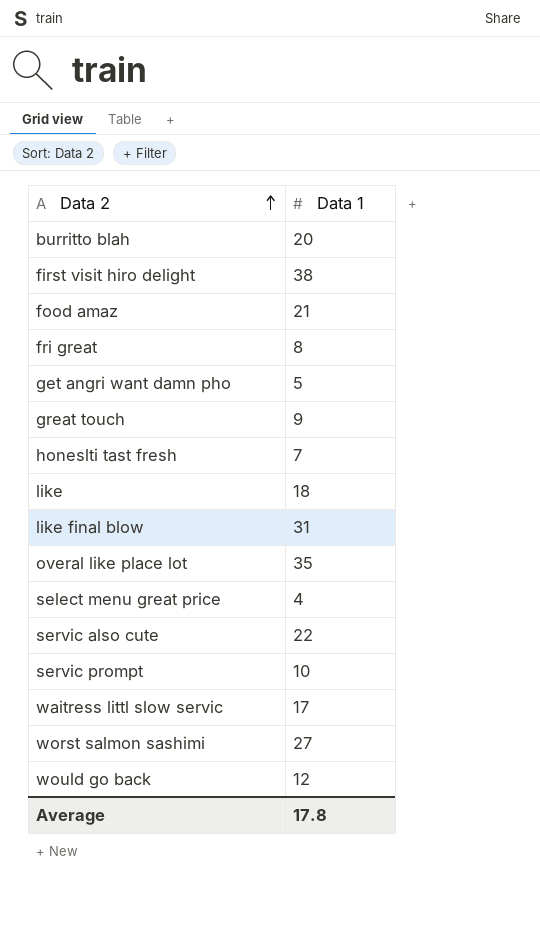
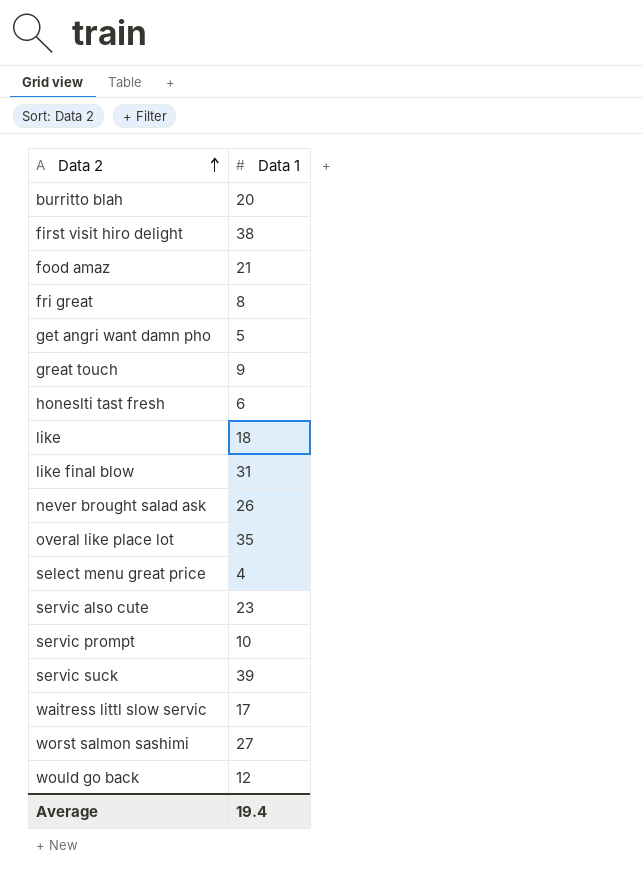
honeslti tast fresh | Data 1: 7 -> 6
row never brought salad ask: none -> 26
servic also cute | Data 1: 22 -> 23
row servic suck: none -> 39
Average | Data 1: 17.8 -> 19.4

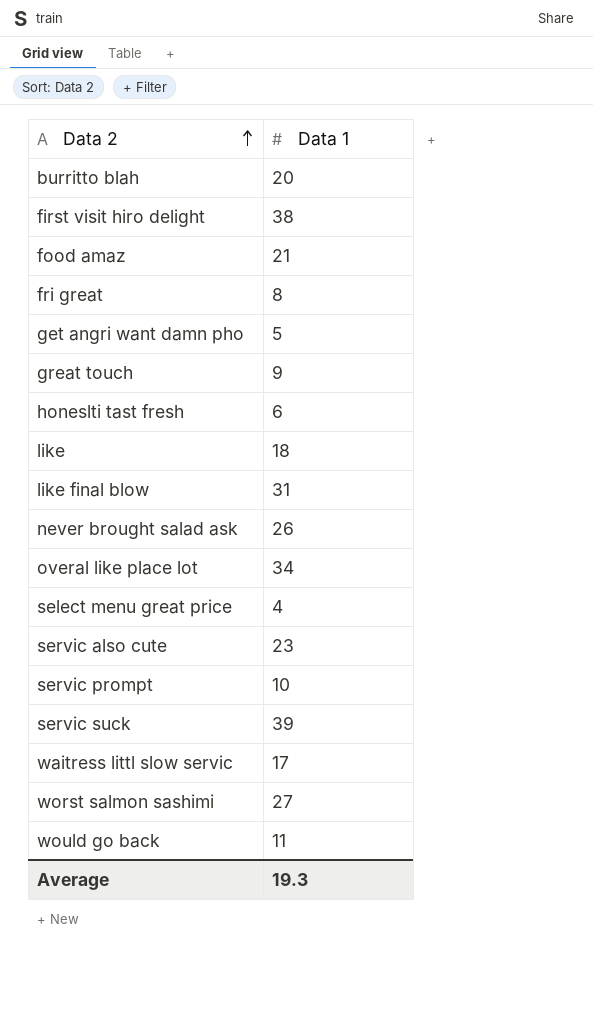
overal like place lot | Data 1: 35 -> 34
would go back | Data 1: 12 -> 11
Average | Data 1: 19.4 -> 19.3

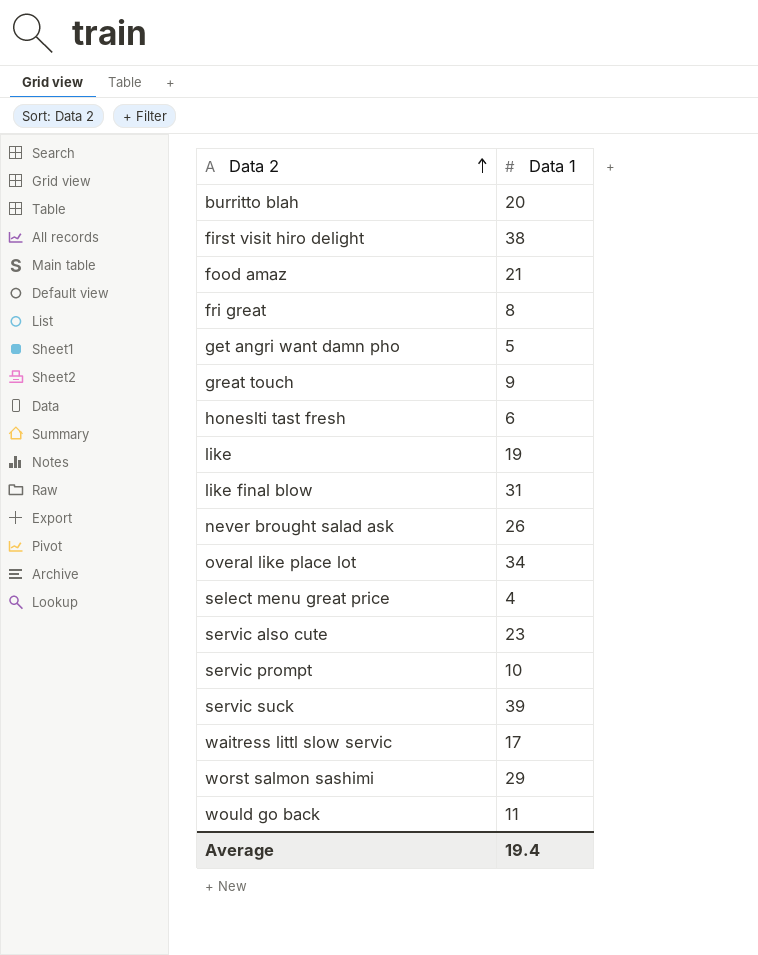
like | Data 1: 18 -> 19
worst salmon sashimi | Data 1: 27 -> 29
Average | Data 1: 19.3 -> 19.4

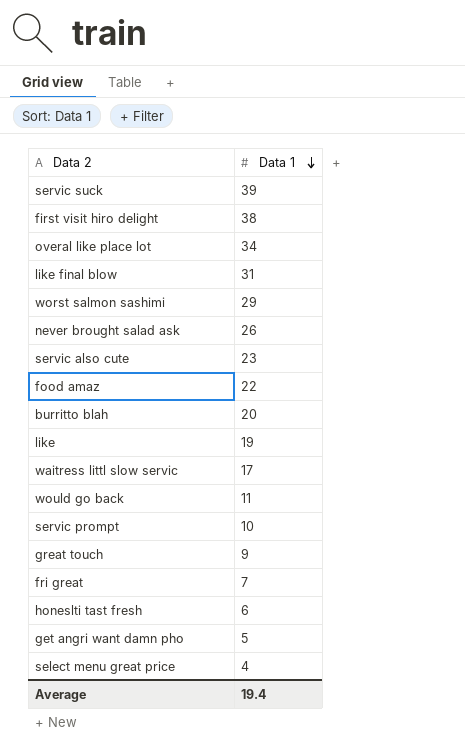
row order: Data 2 ascending -> Data 1 descending
food amaz | Data 1: 21 -> 22
fri great | Data 1: 8 -> 7

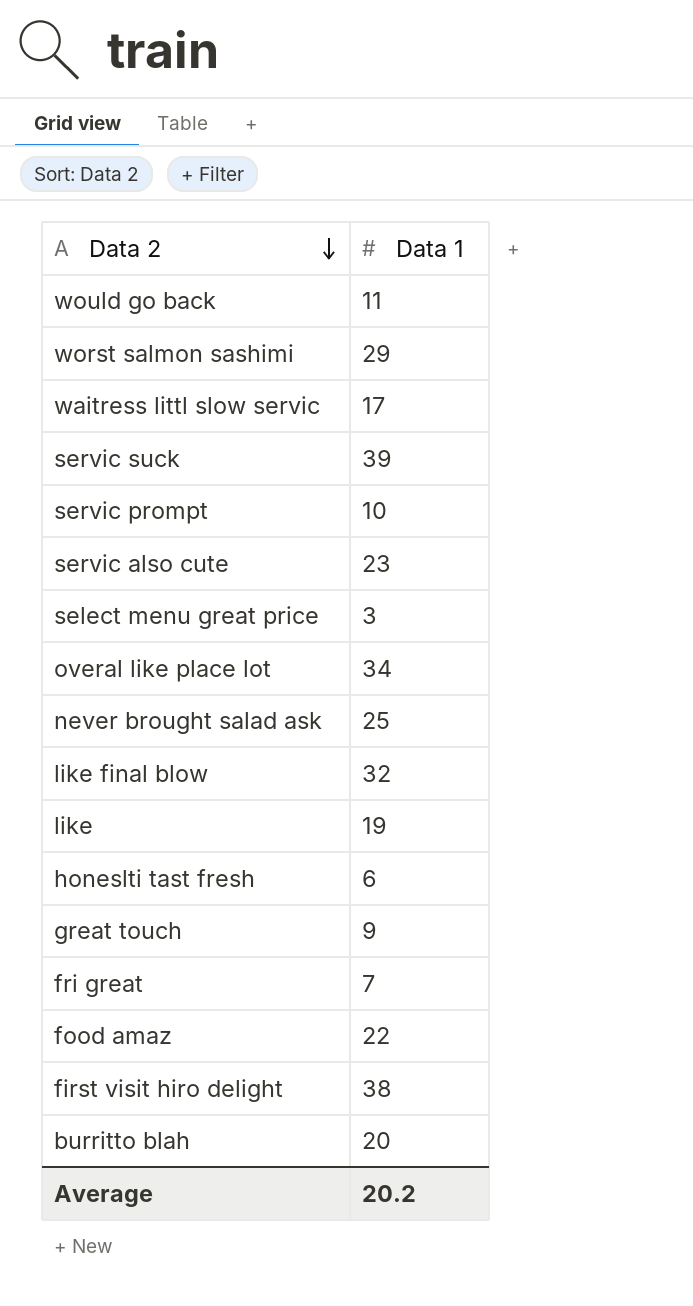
row order: Data 1 descending -> Data 2 descending
row get angri want damn pho: 5 -> none
select menu great price | Data 1: 4 -> 3
never brought salad ask | Data 1: 26 -> 25
like final blow | Data 1: 31 -> 32
Average | Data 1: 19.4 -> 20.2

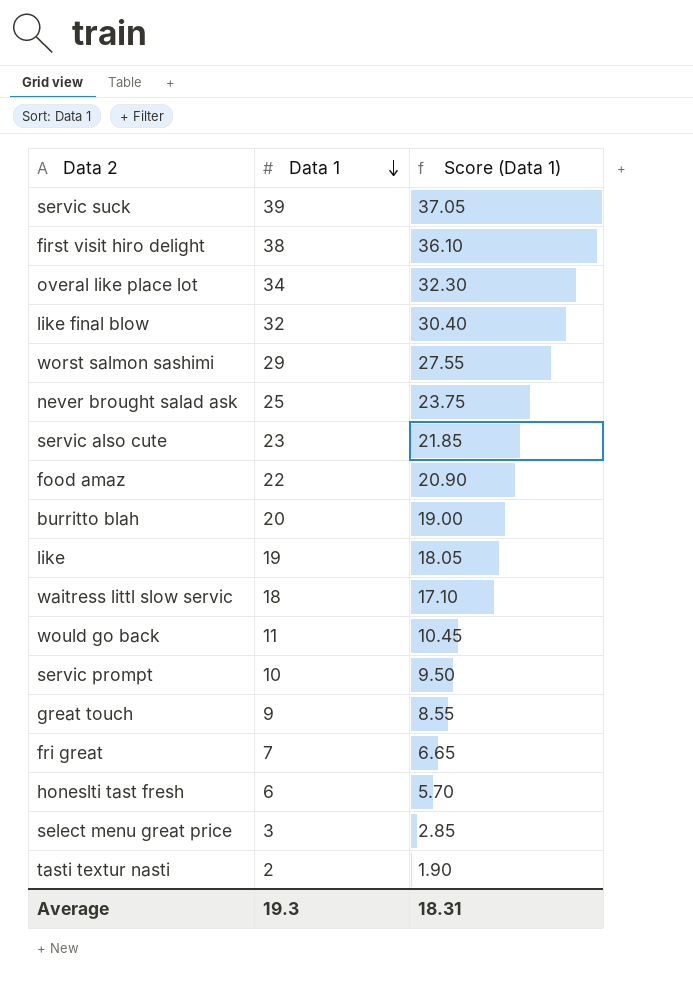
row order: Data 2 descending -> Data 1 descending
column Score (Data 1) | formula: none -> [Data 1] * 0.95
waitress littl slow servic | Data 1: 17 -> 18
row tasti textur nasti: none -> 2 | 1.90
Average | Data 1: 20.2 -> 19.3

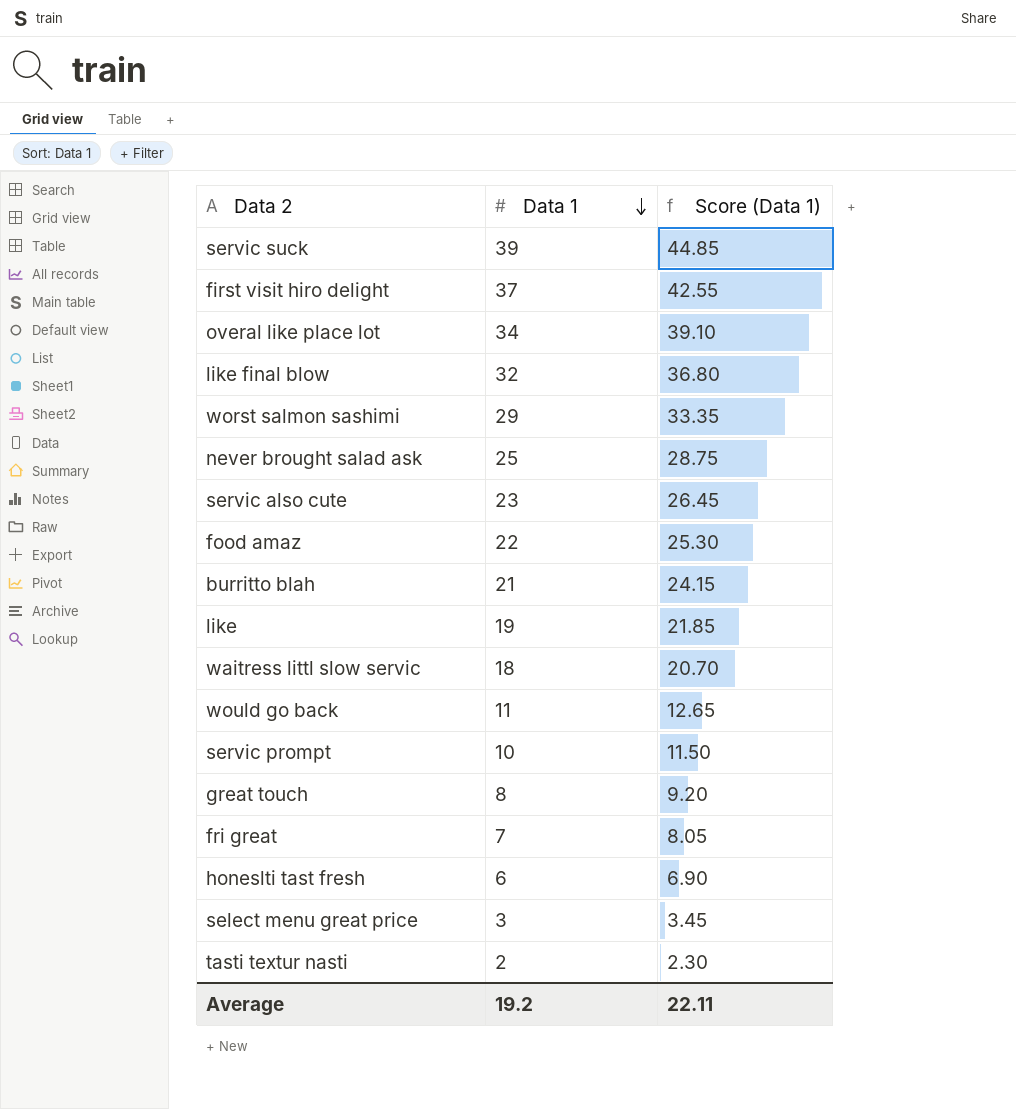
column Score (Data 1) | formula: [Data 1] * 0.95 -> [Data 1] * 1.15
first visit hiro delight | Data 1: 38 -> 37
burritto blah | Data 1: 20 -> 21
great touch | Data 1: 9 -> 8
Average | Data 1: 19.3 -> 19.2
Average | Score (Data 1): 18.31 -> 22.11

